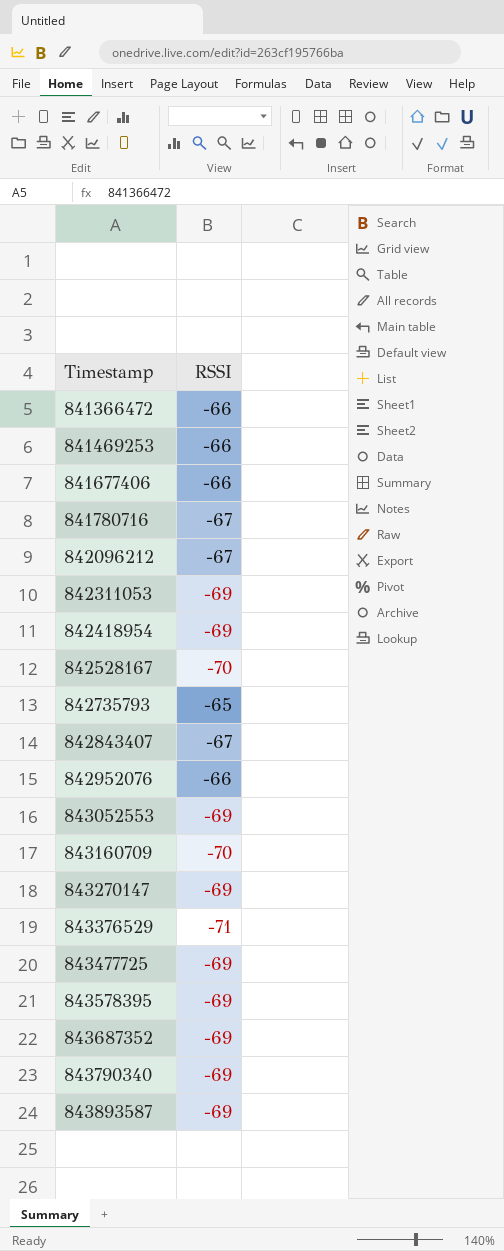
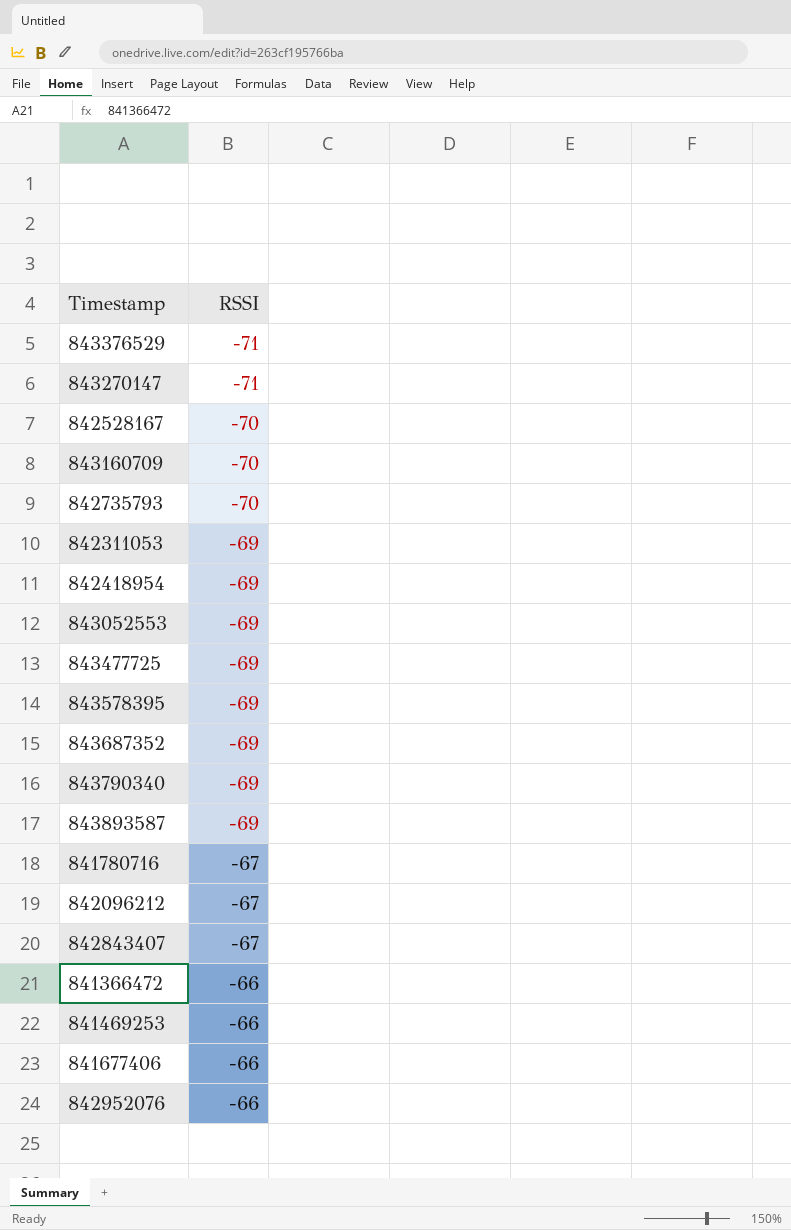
row order: Timestamp ascending -> RSSI ascending
843270147 | RSSI: -69 -> -71
842735793 | RSSI: -65 -> -70

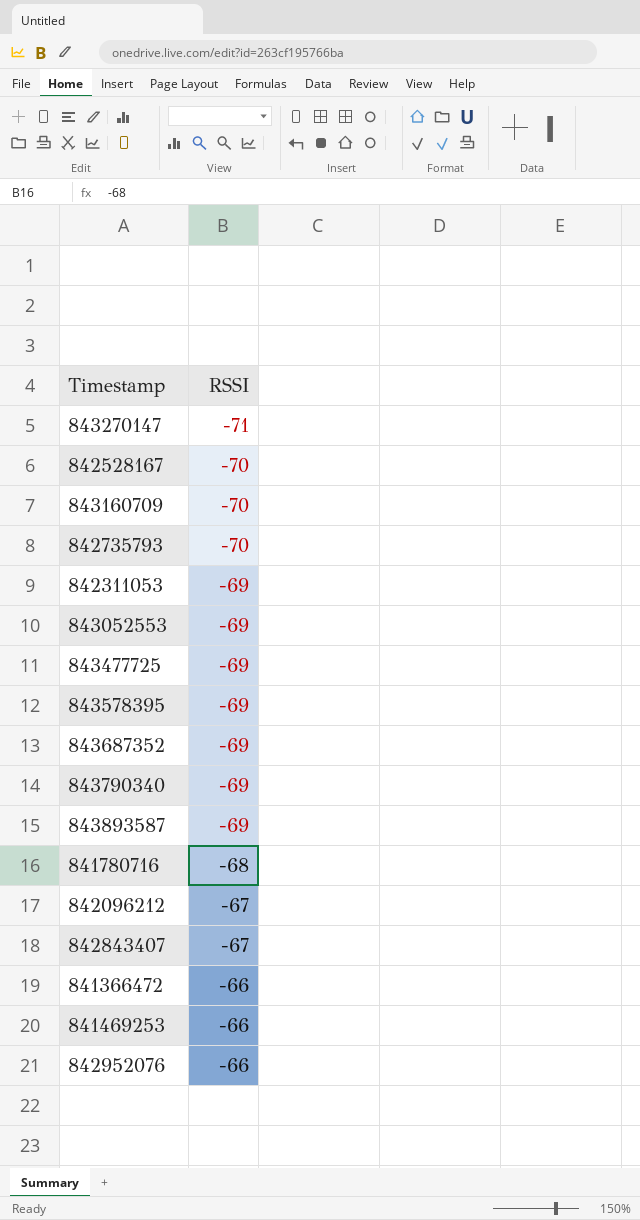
row 843376529: -71 -> none
row 842418954: -69 -> none
row 841677406: -66 -> none
841780716 | RSSI: -67 -> -68

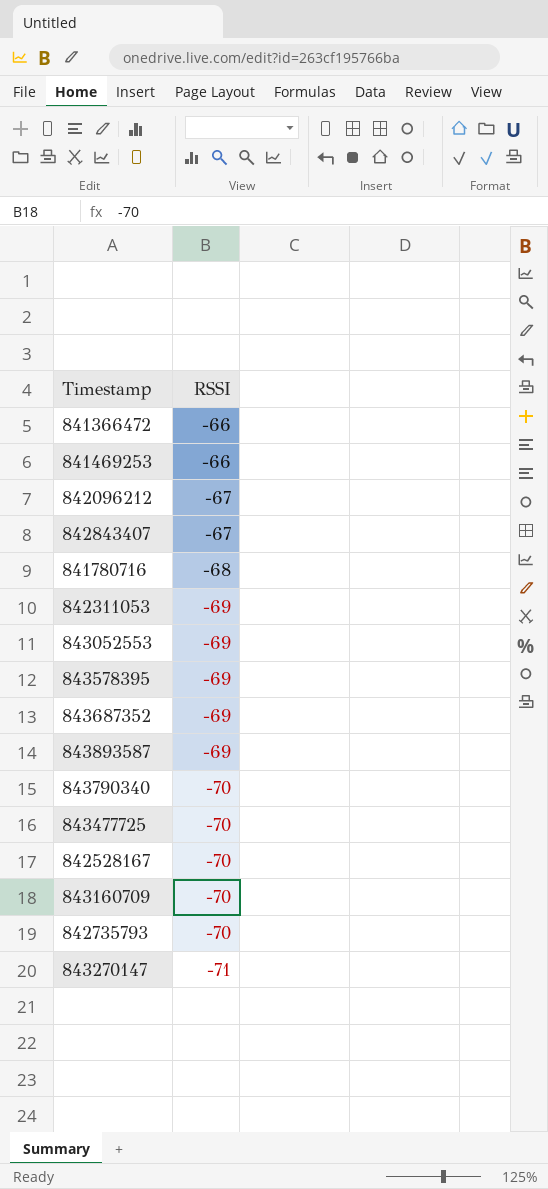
row order: RSSI ascending -> RSSI descending
row 842952076: -66 -> none
843790340 | RSSI: -69 -> -70
843477725 | RSSI: -69 -> -70

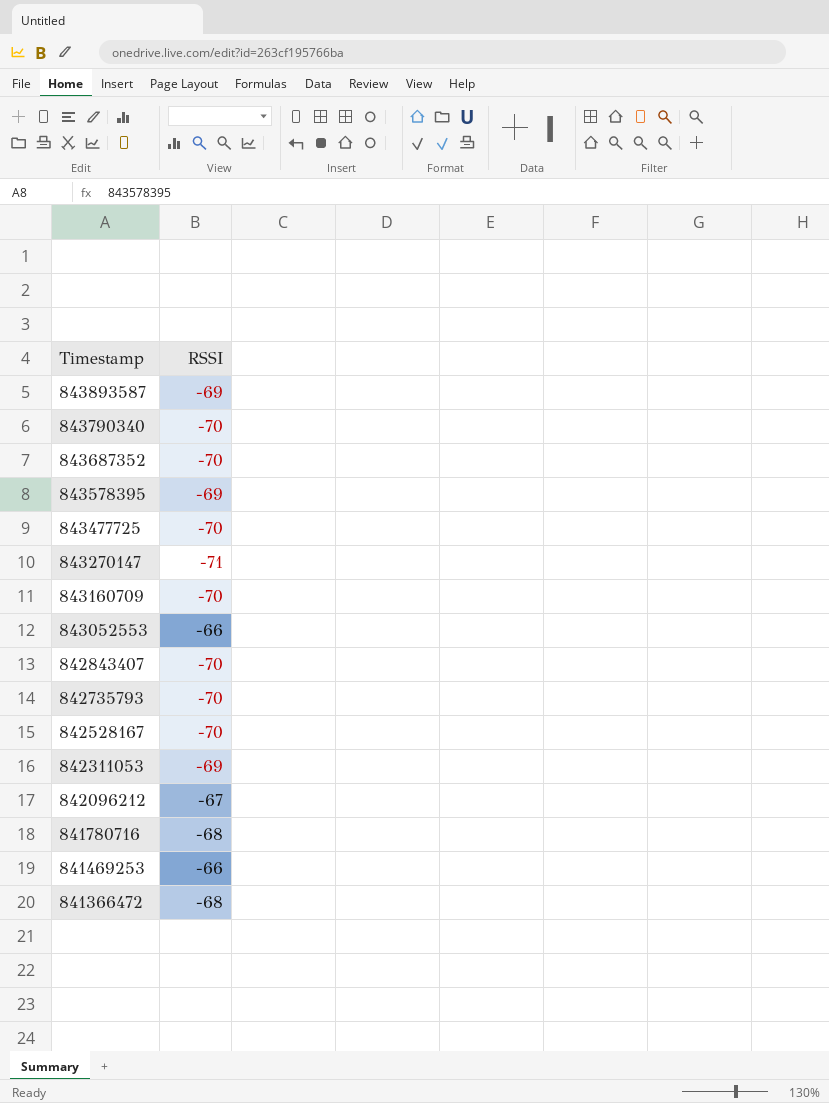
row order: RSSI descending -> Timestamp descending
843687352 | RSSI: -69 -> -70
843052553 | RSSI: -69 -> -66
842843407 | RSSI: -67 -> -70
841366472 | RSSI: -66 -> -68

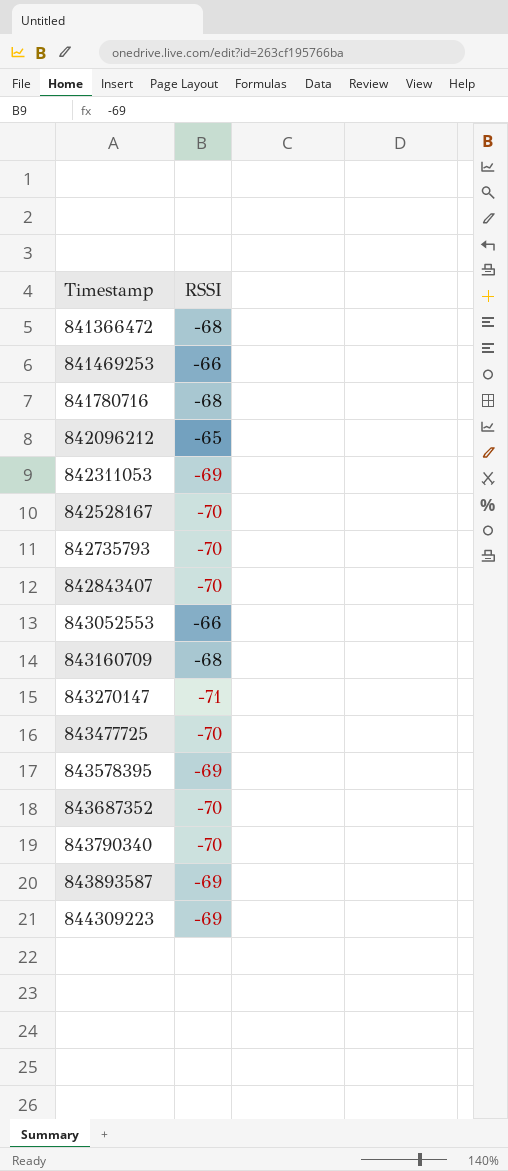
row order: Timestamp descending -> Timestamp ascending
842096212 | RSSI: -67 -> -65
843160709 | RSSI: -70 -> -68
row 844309223: none -> -69

